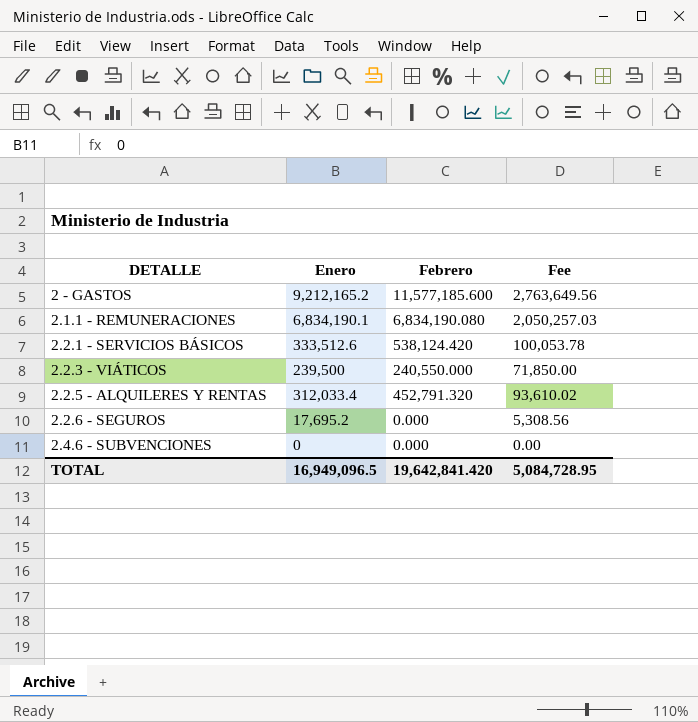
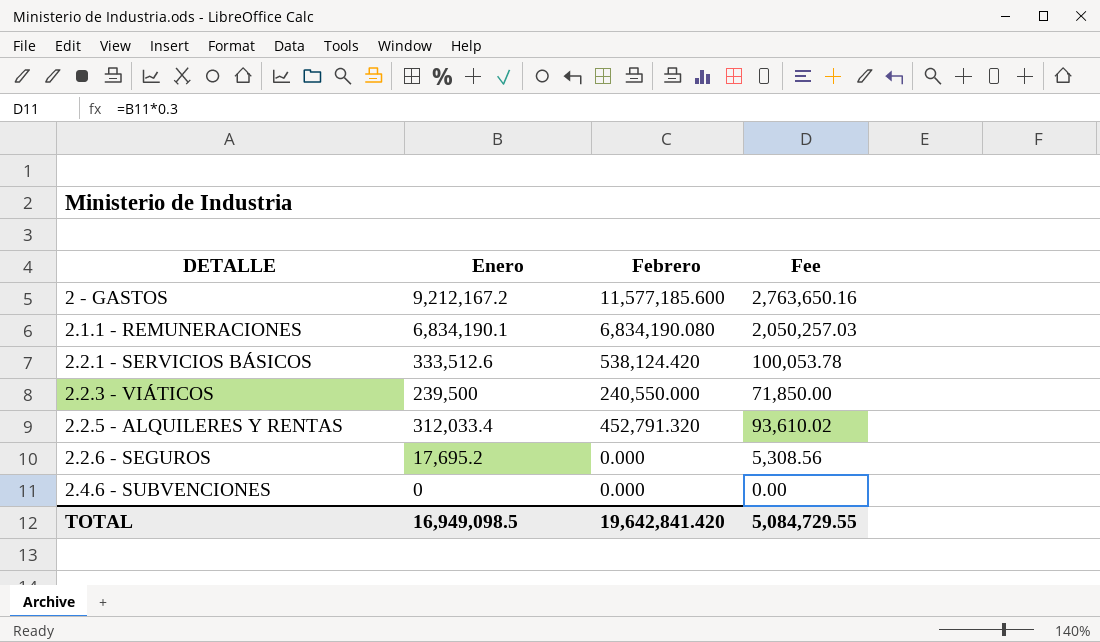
2 - GASTOS | Enero: 9,212,165.2 -> 9,212,167.2
2 - GASTOS | Fee: 2,763,649.56 -> 2,763,650.16
TOTAL | Enero: 16,949,096.5 -> 16,949,098.5
TOTAL | Fee: 5,084,728.95 -> 5,084,729.55

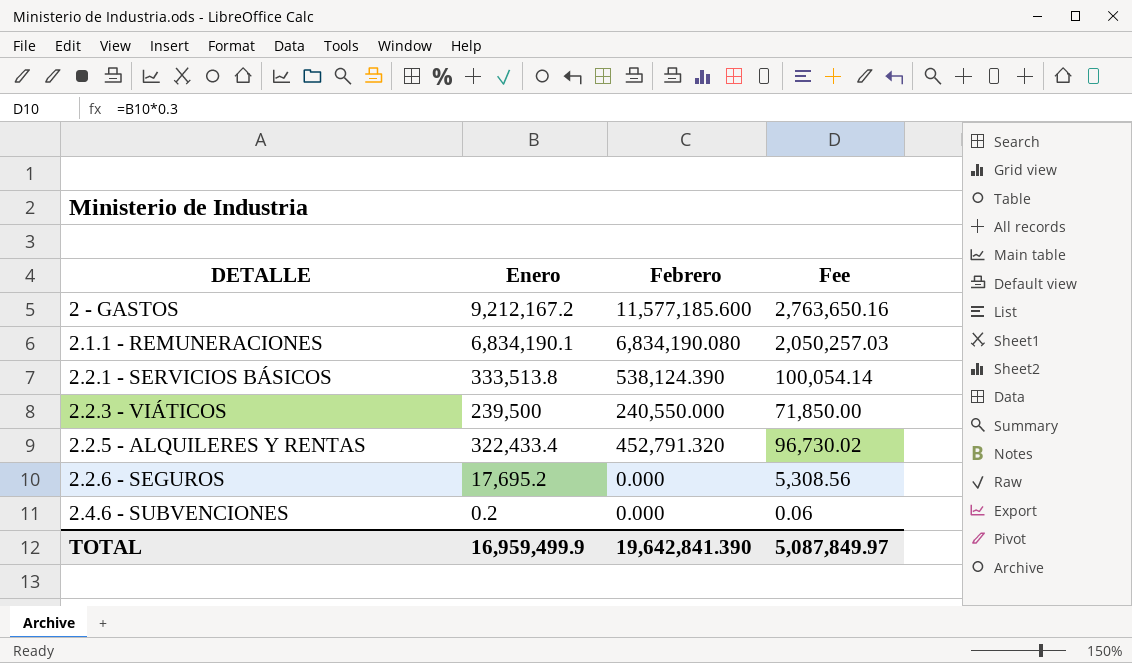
2.2.1 - SERVICIOS BÁSICOS | Enero: 333,512.6 -> 333,513.8
2.2.1 - SERVICIOS BÁSICOS | Febrero: 538,124.420 -> 538,124.390
2.2.1 - SERVICIOS BÁSICOS | Fee: 100,053.78 -> 100,054.14
2.2.5 - ALQUILERES Y RENTAS | Enero: 312,033.4 -> 322,433.4
2.2.5 - ALQUILERES Y RENTAS | Fee: 93,610.02 -> 96,730.02
2.4.6 - SUBVENCIONES | Enero: 0 -> 0.2
2.4.6 - SUBVENCIONES | Fee: 0.00 -> 0.06
TOTAL | Enero: 16,949,098.5 -> 16,959,499.9
TOTAL | Febrero: 19,642,841.420 -> 19,642,841.390
TOTAL | Fee: 5,084,729.55 -> 5,087,849.97

